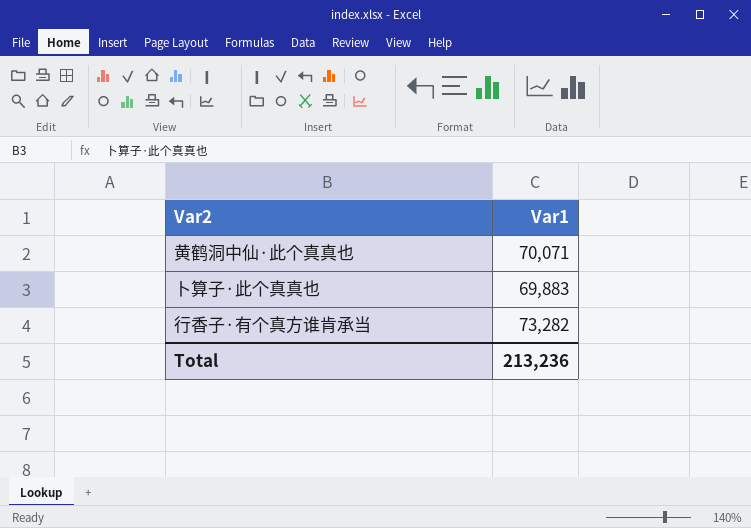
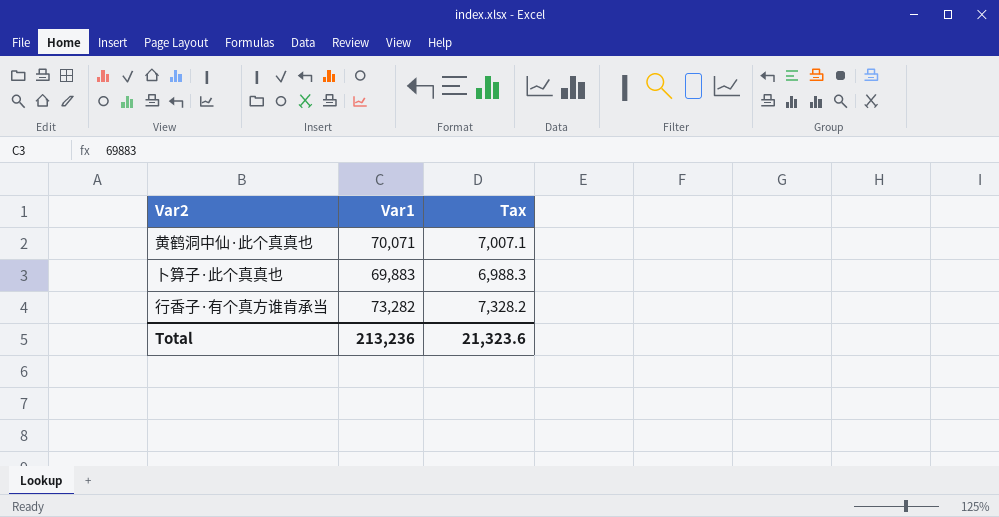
column Tax | formula: none -> [Var1] * 0.1

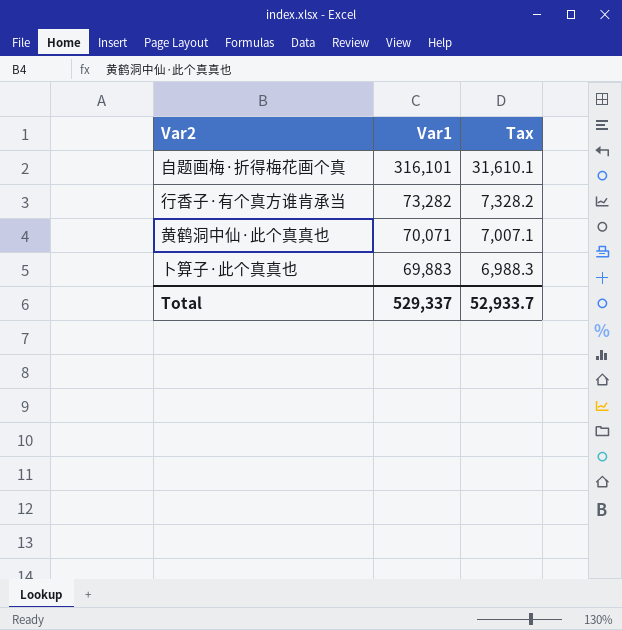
row order: none -> Var1 descending
row 自题画梅·折得梅花画个真: none -> 316,101 | 31,610.1
Total | Var1: 213,236 -> 529,337
Total | Tax: 21,323.6 -> 52,933.7

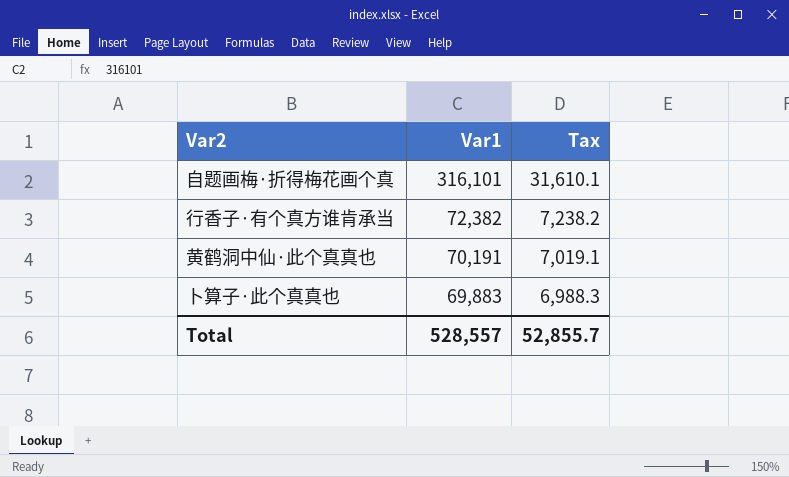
行香子·有个真方谁肯承当 | Var1: 73,282 -> 72,382
行香子·有个真方谁肯承当 | Tax: 7,328.2 -> 7,238.2
黄鹤洞中仙·此个真真也 | Var1: 70,071 -> 70,191
黄鹤洞中仙·此个真真也 | Tax: 7,007.1 -> 7,019.1
Total | Var1: 529,337 -> 528,557
Total | Tax: 52,933.7 -> 52,855.7

